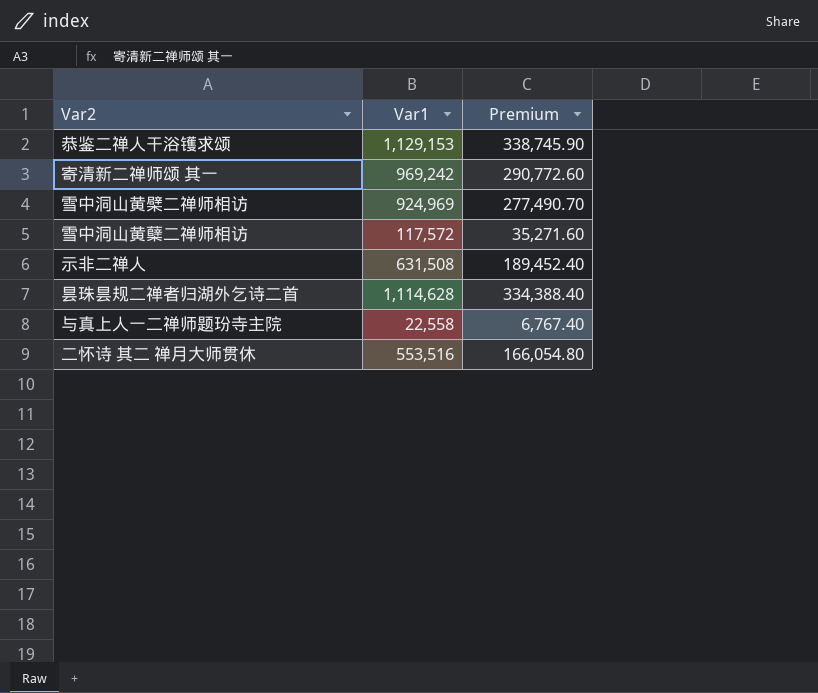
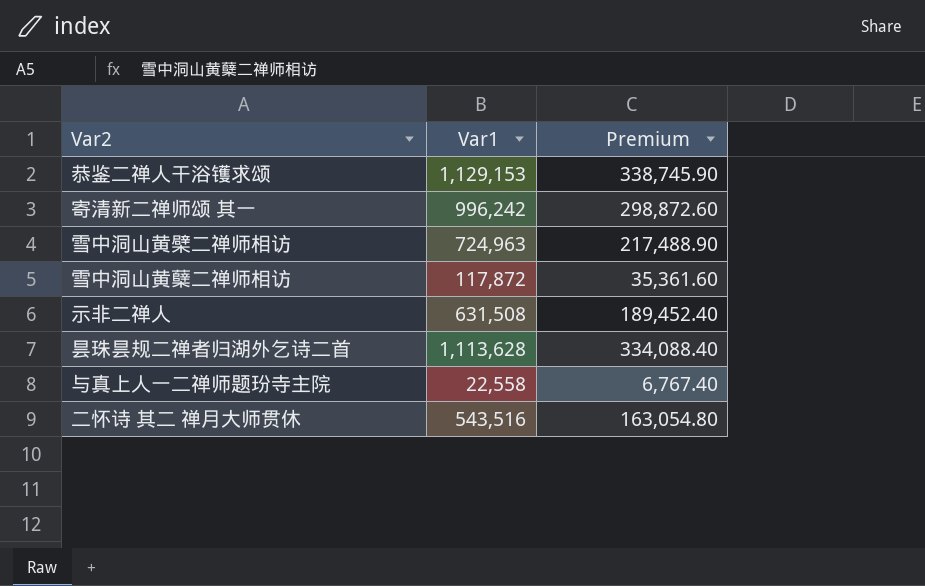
寄清新二禅师颂 其一 | Var1: 969,242 -> 996,242
寄清新二禅师颂 其一 | Premium: 290,772.60 -> 298,872.60
雪中洞山黄檗二禅师相访 | Var1: 924,969 -> 724,963
雪中洞山黄檗二禅师相访 | Premium: 277,490.70 -> 217,488.90
雪中洞山黄蘖二禅师相访 | Var1: 117,572 -> 117,872
雪中洞山黄蘖二禅师相访 | Premium: 35,271.60 -> 35,361.60
昙珠昙规二禅者归湖外乞诗二首 | Var1: 1,114,628 -> 1,113,628
昙珠昙规二禅者归湖外乞诗二首 | Premium: 334,388.40 -> 334,088.40
二怀诗 其二 禅月大师贯休 | Var1: 553,516 -> 543,516
二怀诗 其二 禅月大师贯休 | Premium: 166,054.80 -> 163,054.80

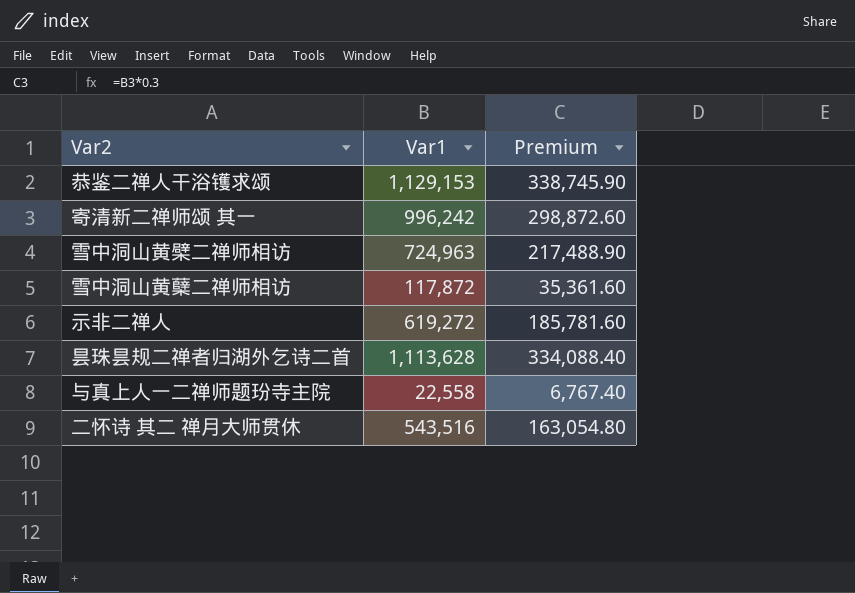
示非二禅人 | Var1: 631,508 -> 619,272
示非二禅人 | Premium: 189,452.40 -> 185,781.60

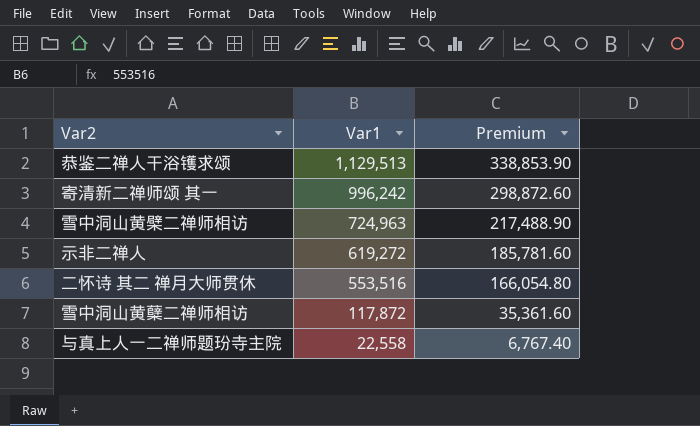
row order: none -> Var1 descending
row 昙珠昙规二禅者归湖外乞诗二首: 1,113,628 | 334,088.40 -> none
恭鉴二禅人干浴镬求颂 | Var1: 1,129,153 -> 1,129,513
恭鉴二禅人干浴镬求颂 | Premium: 338,745.90 -> 338,853.90
二怀诗 其二 禅月大师贯休 | Var1: 543,516 -> 553,516
二怀诗 其二 禅月大师贯休 | Premium: 163,054.80 -> 166,054.80

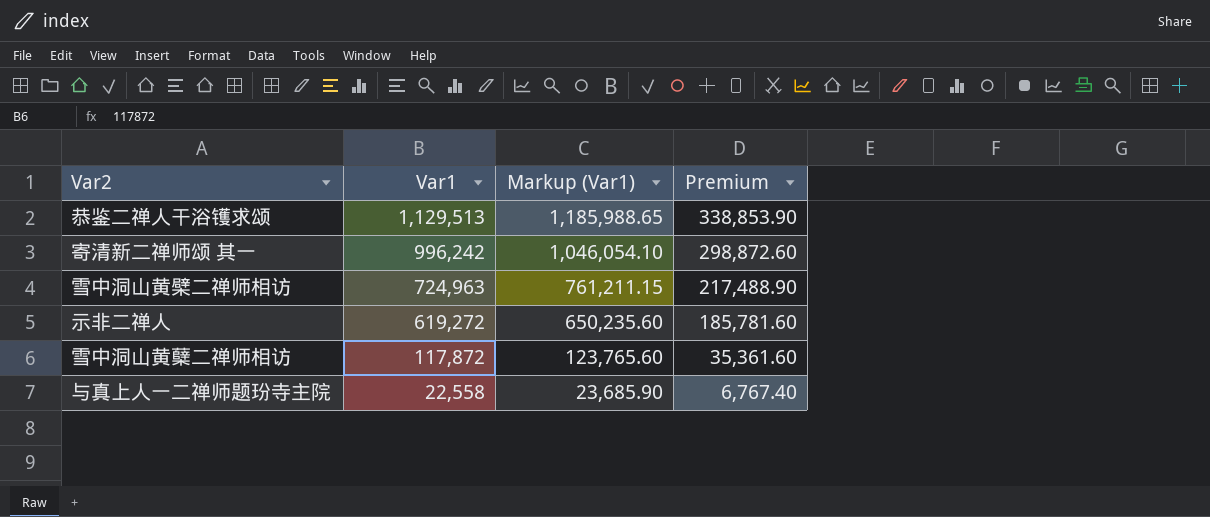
column Markup (Var1) | formula: none -> [Var1] * 1.05
row 二怀诗 其二 禅月大师贯休: 553,516 | 166,054.80 -> none

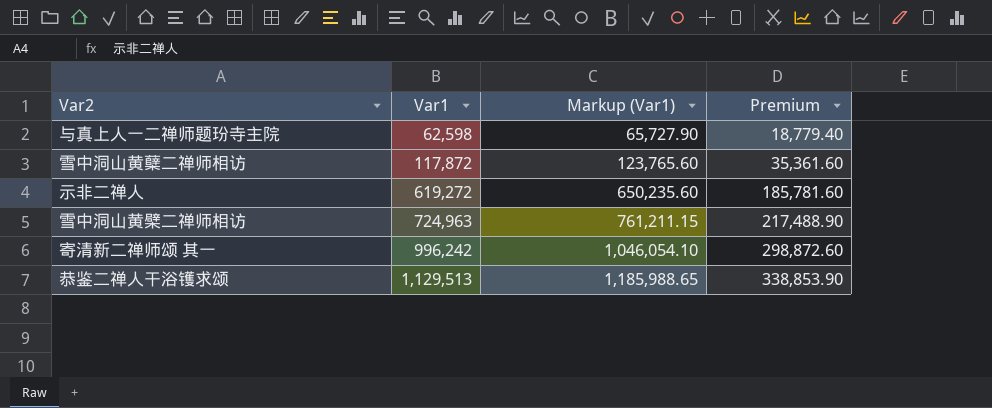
row order: Var1 descending -> Var1 ascending
与真上人一二禅师题玢寺主院 | Var1: 22,558 -> 62,598
与真上人一二禅师题玢寺主院 | Markup (Var1): 23,685.90 -> 65,727.90
与真上人一二禅师题玢寺主院 | Premium: 6,767.40 -> 18,779.40

